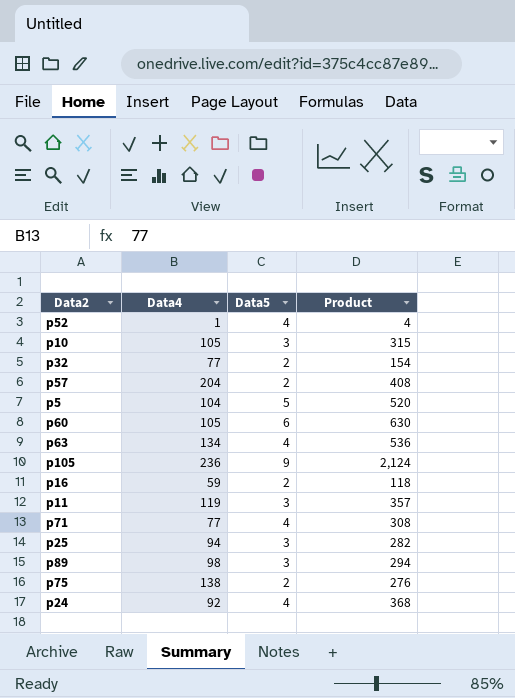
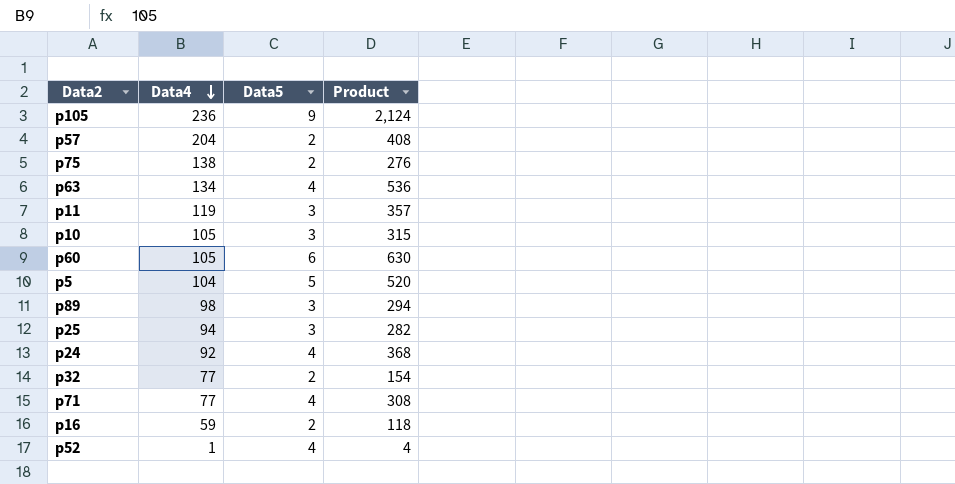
row order: none -> Data4 descending

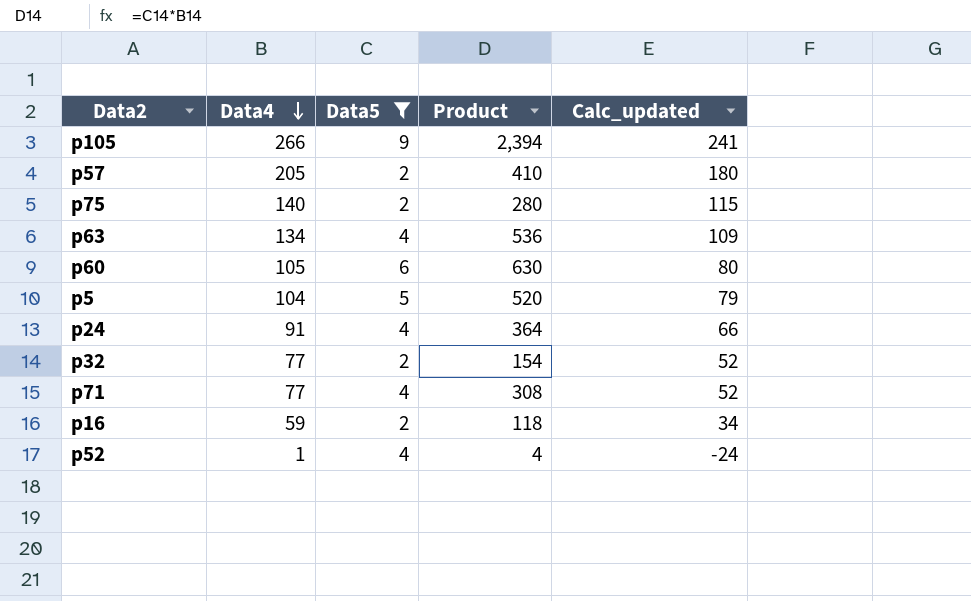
filter: none -> Data5 != 3
column Calc_updated | formula: none -> [Data4] - 25
p105 | Data4: 236 -> 266
p105 | Product: 2,124 -> 2,394
p57 | Data4: 204 -> 205
p57 | Product: 408 -> 410
p75 | Data4: 138 -> 140
p75 | Product: 276 -> 280
p24 | Data4: 92 -> 91
p24 | Product: 368 -> 364

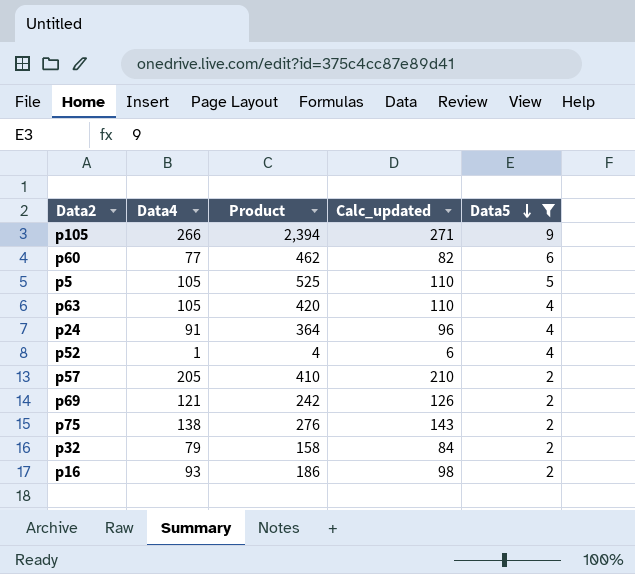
row order: Data4 descending -> Data5 descending
column Calc_updated | formula: [Data4] - 25 -> [Data4] + 5
column Data5 | position: 3 -> 5
row p71: 77 | 4 | 308 | 52 -> none
p60 | Data4: 105 -> 77
p60 | Product: 630 -> 462
p5 | Data4: 104 -> 105
p5 | Product: 520 -> 525
p63 | Data4: 134 -> 105
p63 | Product: 536 -> 420
row p69: none -> 121 | 242 | 126 | 2
p75 | Data4: 140 -> 138
p75 | Product: 280 -> 276
p32 | Data4: 77 -> 79
p32 | Product: 154 -> 158
p16 | Data4: 59 -> 93
p16 | Product: 118 -> 186

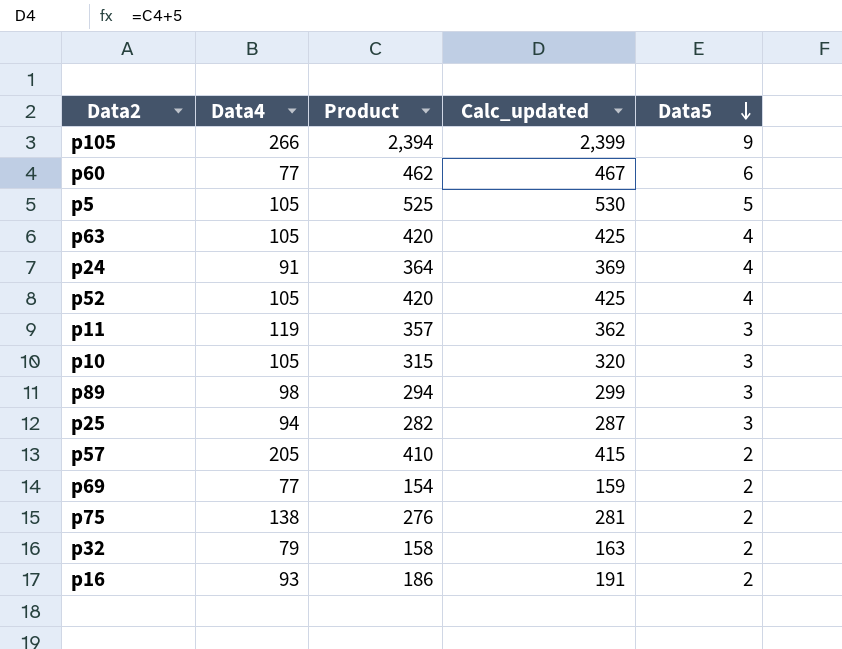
filter: Data5 != 3 -> none
column Calc_updated | formula: [Data4] + 5 -> [Product] + 5
p52 | Data4: 1 -> 105
p52 | Product: 4 -> 420
p69 | Data4: 121 -> 77
p69 | Product: 242 -> 154

